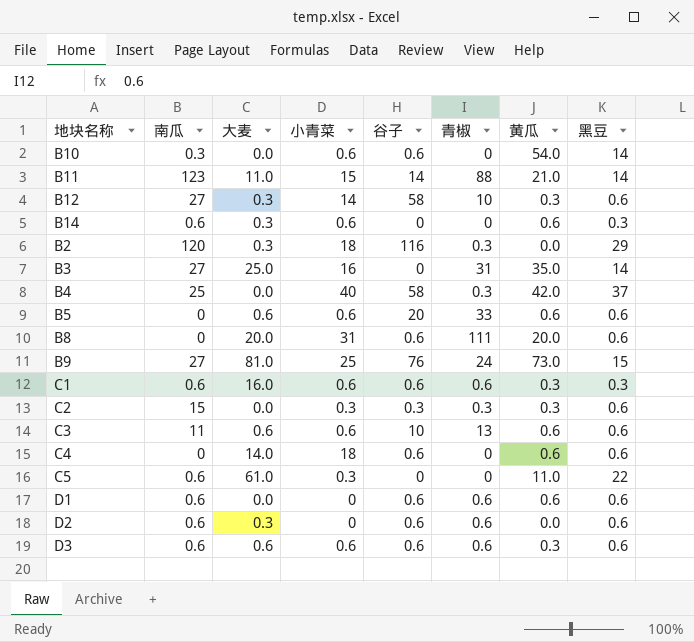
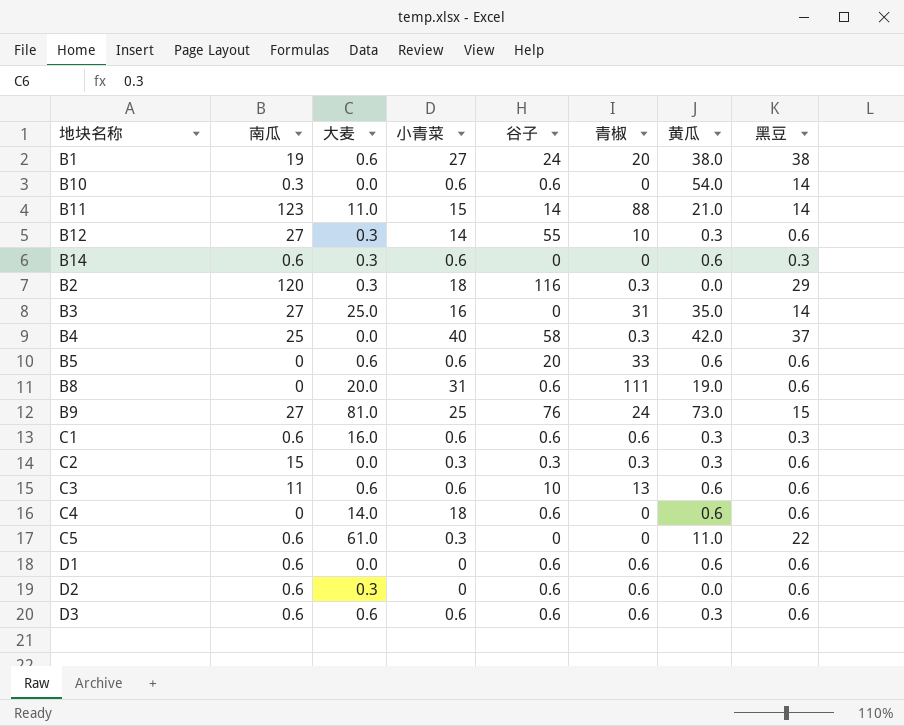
row B1: none -> 19 | 0.6 | 27 | 24 | 20 | 38.0 | 38
B12 | 谷子: 58 -> 55
B8 | 黄瓜: 20.0 -> 19.0

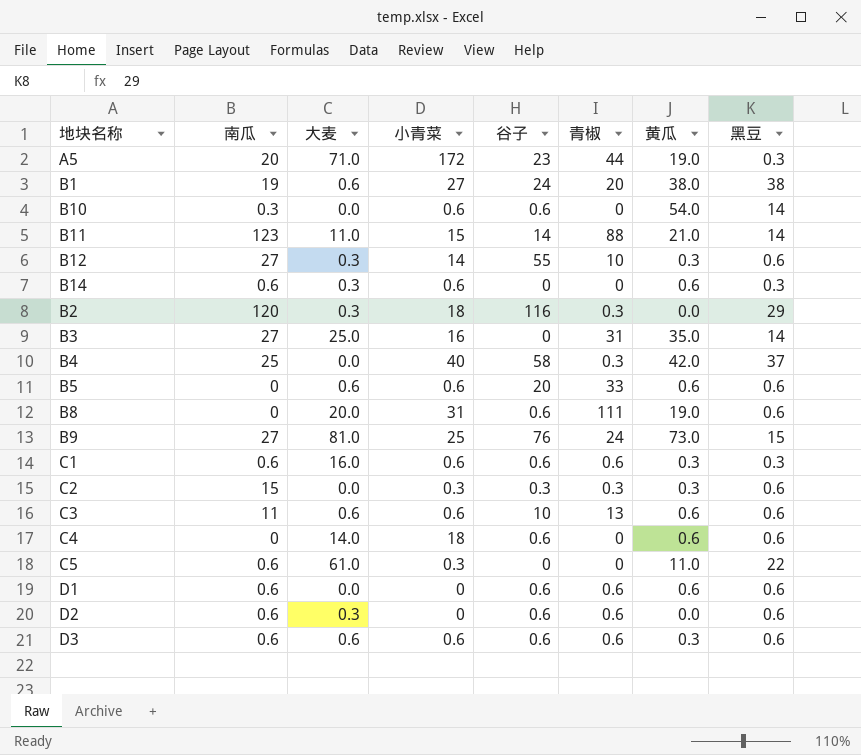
row A5: none -> 20 | 71.0 | 172 | 23 | 44 | 19.0 | 0.3

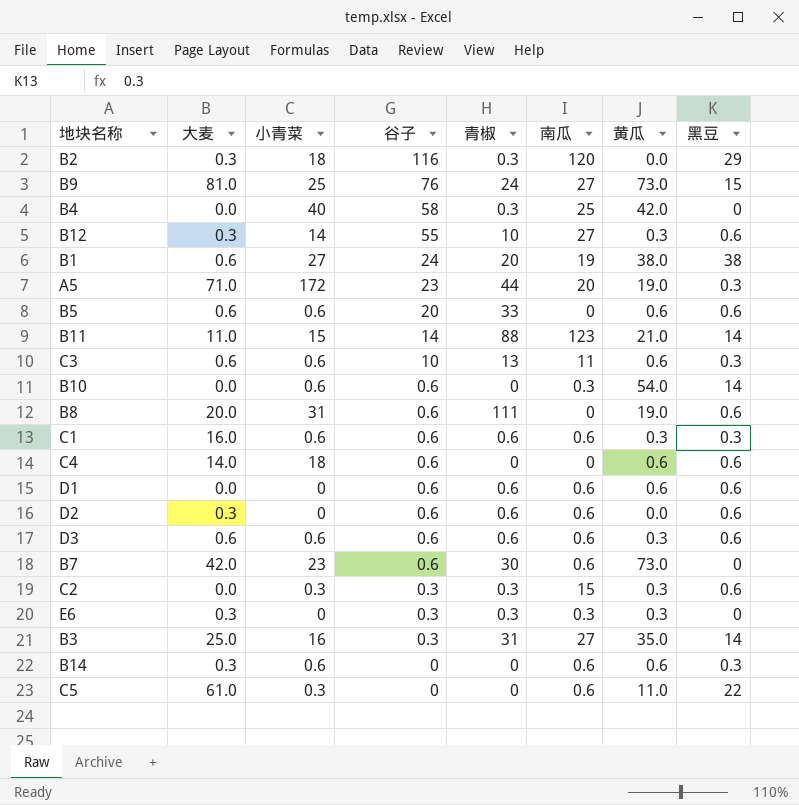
row order: none -> 谷子 descending
column 南瓜 | position: 2 -> 6
B4 | 黑豆: 37 -> 0
C3 | 黑豆: 0.6 -> 0.3
row B7: none -> 42.0 | 23 | 0.6 | 30 | 0.6 | 73.0 | 0
row E6: none -> 0.3 | 0 | 0.3 | 0.3 | 0.3 | 0.3 | 0
B3 | 谷子: 0 -> 0.3

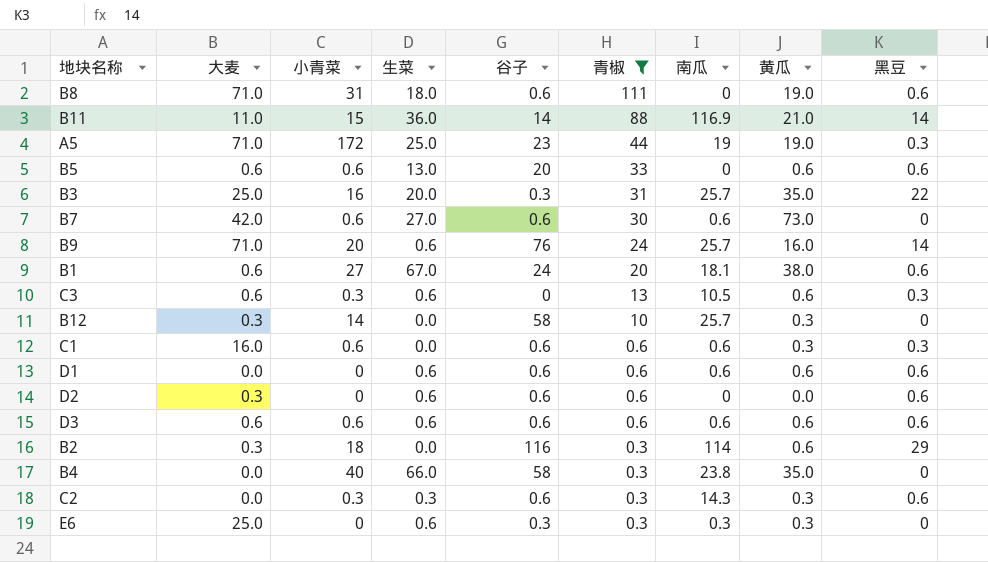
filter: none -> 青椒 != 0
row order: 谷子 descending -> 青椒 descending
column 生菜 | position: none -> 4
B8 | 大麦: 20.0 -> 71.0
B11 | 南瓜: 123 -> 116.9
A5 | 南瓜: 20 -> 19
B3 | 南瓜: 27 -> 25.7
B3 | 黑豆: 14 -> 22
B7 | 小青菜: 23 -> 0.6
B9 | 大麦: 81.0 -> 71.0
B9 | 小青菜: 25 -> 20
B9 | 南瓜: 27 -> 25.7
B9 | 黄瓜: 73.0 -> 16.0
B9 | 黑豆: 15 -> 14
B1 | 南瓜: 19 -> 18.1
B1 | 黑豆: 38 -> 0.6
C3 | 小青菜: 0.6 -> 0.3
C3 | 谷子: 10 -> 0
C3 | 南瓜: 11 -> 10.5
B12 | 谷子: 55 -> 58
B12 | 南瓜: 27 -> 25.7
B12 | 黑豆: 0.6 -> 0
D2 | 南瓜: 0.6 -> 0
D3 | 黄瓜: 0.3 -> 0.6
B2 | 南瓜: 120 -> 114
B2 | 黄瓜: 0.0 -> 0.6
B4 | 南瓜: 25 -> 23.8
B4 | 黄瓜: 42.0 -> 35.0
C2 | 谷子: 0.3 -> 0.6
C2 | 南瓜: 15 -> 14.3
E6 | 大麦: 0.3 -> 25.0

